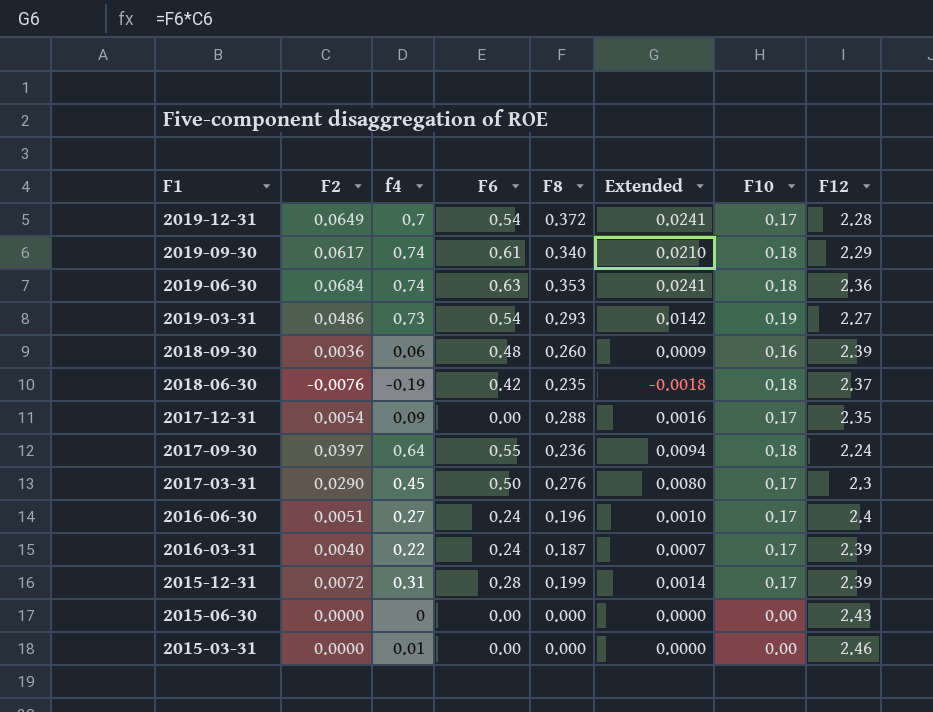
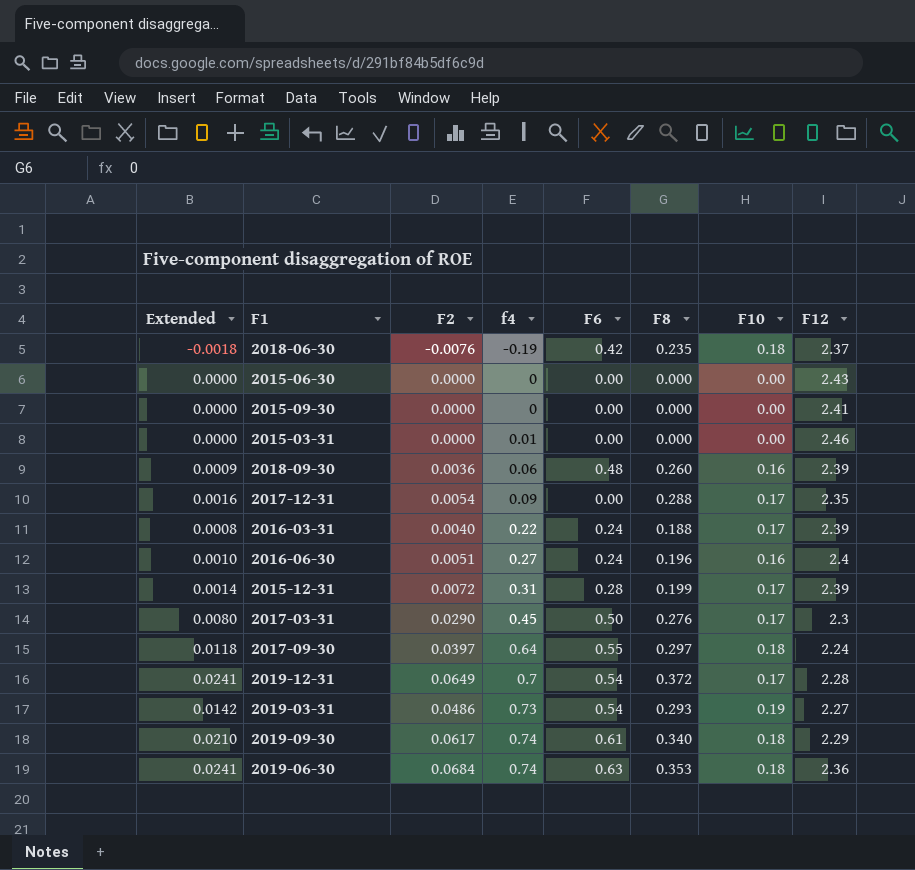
row order: F1 descending -> f4 ascending
column Extended | position: 6 -> 1
row 2015-09-30: none -> 0.0000 | 0.0000 | 0 | 0.00 | 0.000 | 0.00 | 2.41
2016-03-31 | Extended: 0.0007 -> 0.0008
2016-03-31 | F8: 0.187 -> 0.188
2016-06-30 | F10: 0.17 -> 0.16
2017-09-30 | Extended: 0.0094 -> 0.0118
2017-09-30 | F8: 0.236 -> 0.297

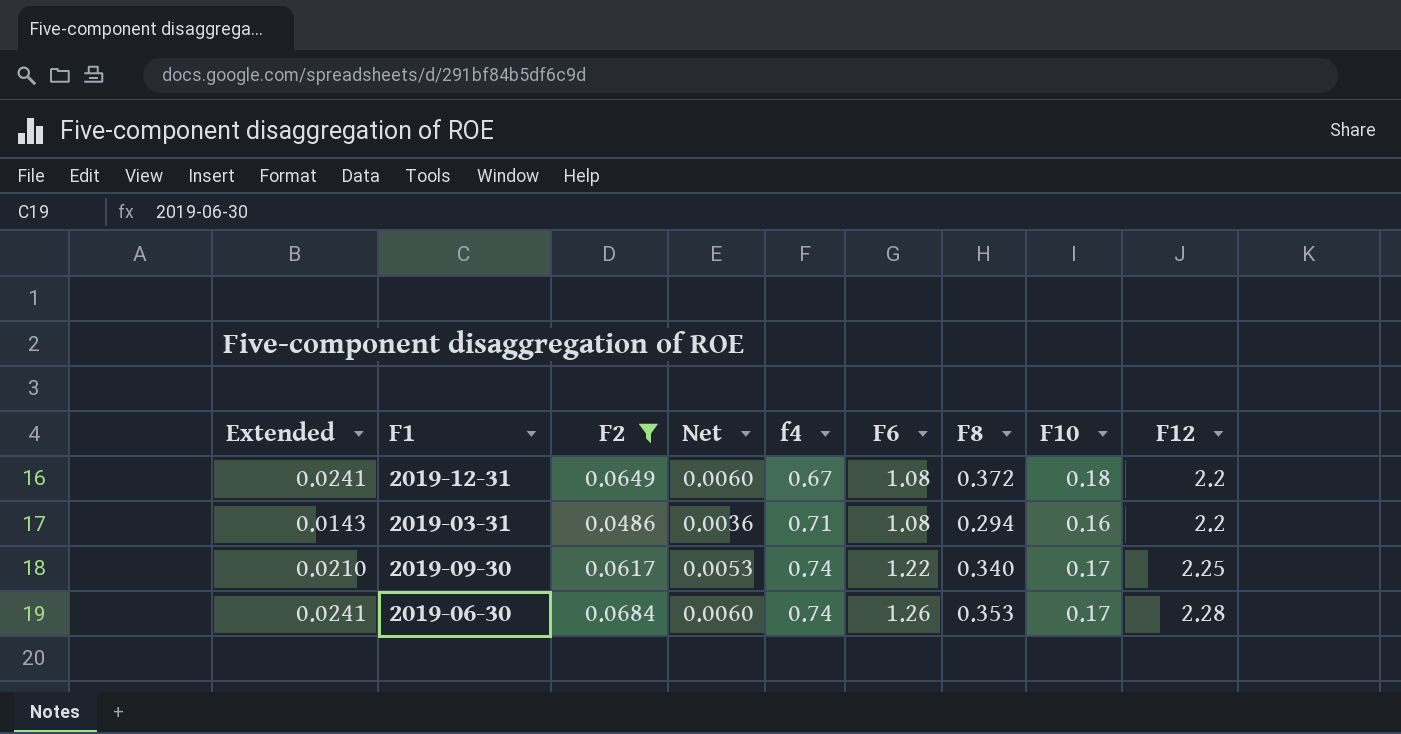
filter: none -> F2 >= 0.0486
column Net | formula: none -> [Extended] * 0.25
2019-12-31 | f4: 0.7 -> 0.67
2019-12-31 | F6: 0.54 -> 1.08
2019-12-31 | F10: 0.17 -> 0.18
2019-12-31 | F12: 2.28 -> 2.2
2019-03-31 | Extended: 0.0142 -> 0.0143
2019-03-31 | f4: 0.73 -> 0.71
2019-03-31 | F6: 0.54 -> 1.08
2019-03-31 | F8: 0.293 -> 0.294
2019-03-31 | F10: 0.19 -> 0.16
2019-03-31 | F12: 2.27 -> 2.2
2019-09-30 | F6: 0.61 -> 1.22
2019-09-30 | F10: 0.18 -> 0.17
2019-09-30 | F12: 2.29 -> 2.25
2019-06-30 | F6: 0.63 -> 1.26
2019-06-30 | F10: 0.18 -> 0.17
2019-06-30 | F12: 2.36 -> 2.28

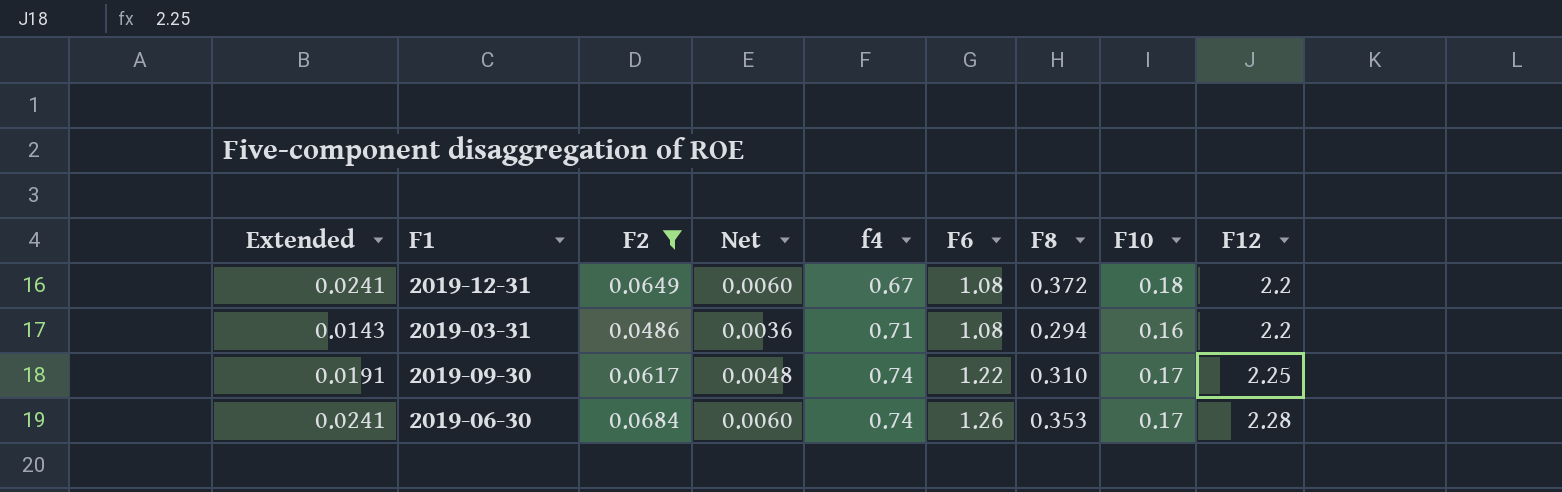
2019-09-30 | Extended: 0.0210 -> 0.0191
2019-09-30 | Net: 0.0053 -> 0.0048
2019-09-30 | F8: 0.340 -> 0.310

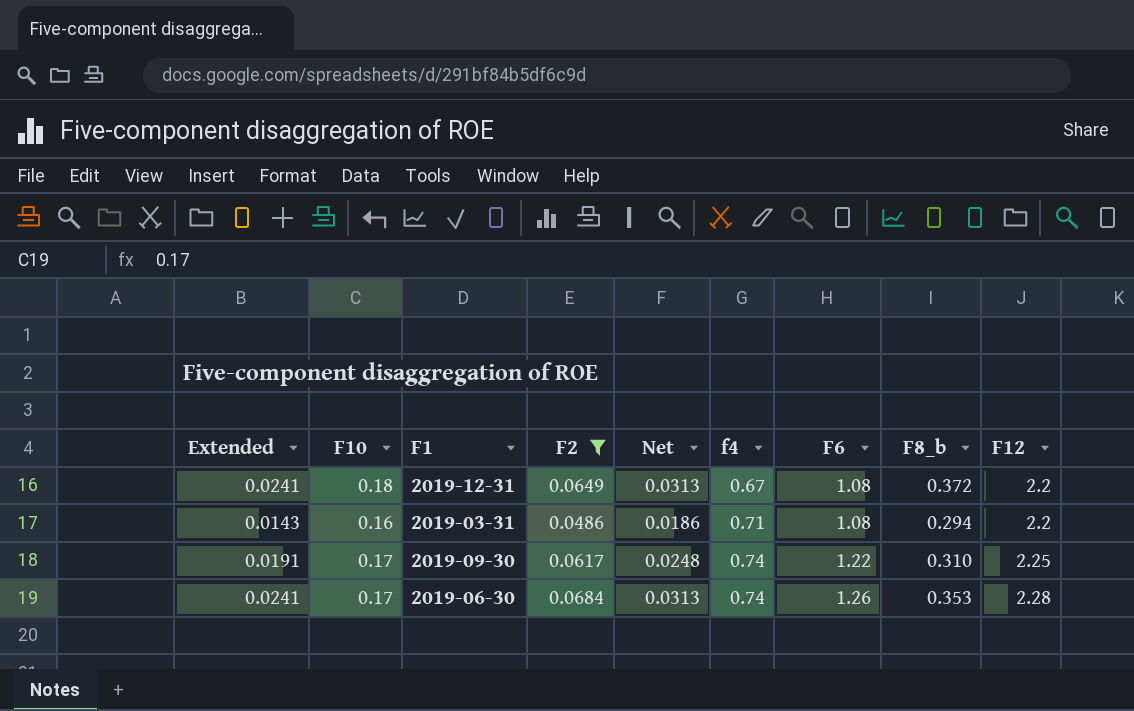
column F10 | position: 8 -> 2
column Net | formula: [Extended] * 0.25 -> [Extended] * 1.3
column name: F8 -> F8_b

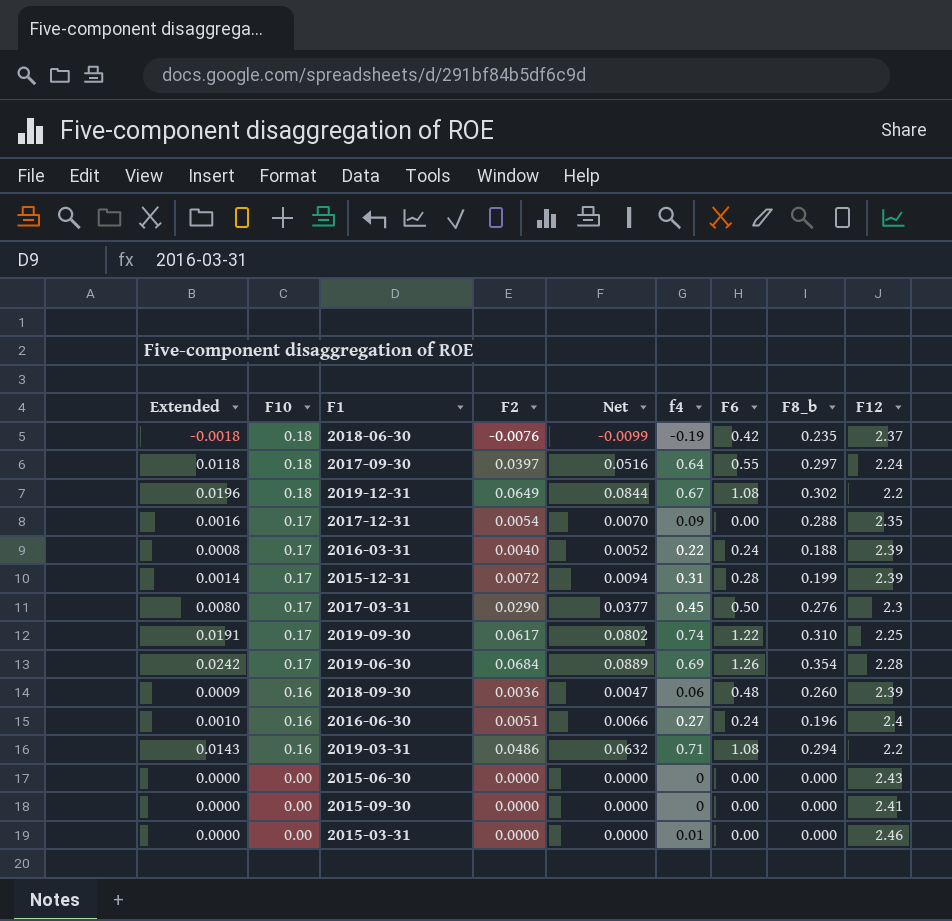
filter: F2 >= 0.0486 -> none
row order: f4 ascending -> F10 descending
column Net | formula: [Extended] * 1.3 -> [F2] * 1.3
2019-12-31 | Extended: 0.0241 -> 0.0196
2019-12-31 | F8_b: 0.372 -> 0.302
2019-06-30 | Extended: 0.0241 -> 0.0242
2019-06-30 | f4: 0.74 -> 0.69
2019-06-30 | F8_b: 0.353 -> 0.354

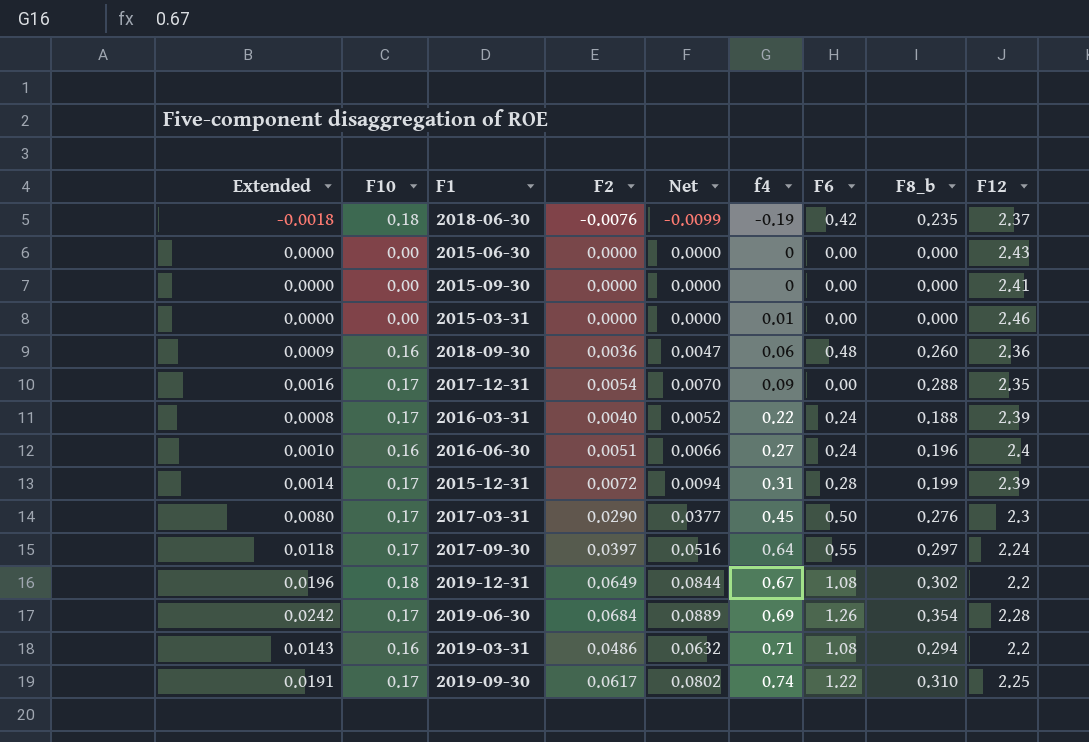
row order: F10 descending -> f4 ascending
2018-09-30 | F12: 2.39 -> 2.36
2017-09-30 | F10: 0.18 -> 0.17

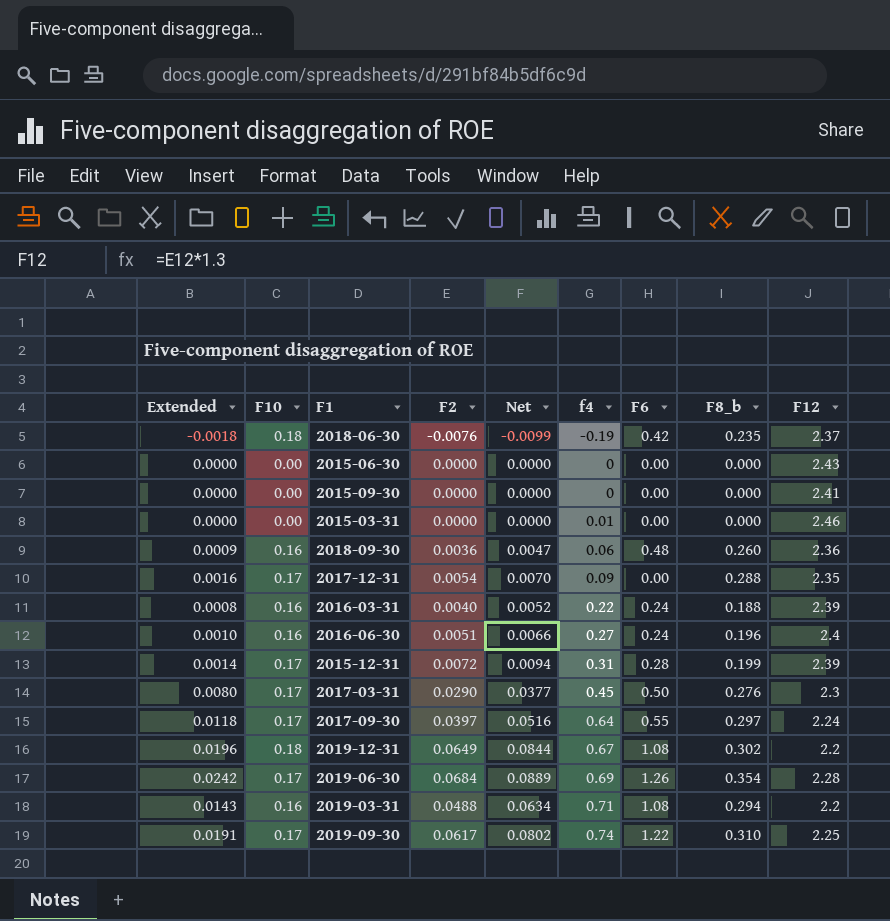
2016-03-31 | F10: 0.17 -> 0.16
2019-03-31 | F2: 0.0486 -> 0.0488
2019-03-31 | Net: 0.0632 -> 0.0634

